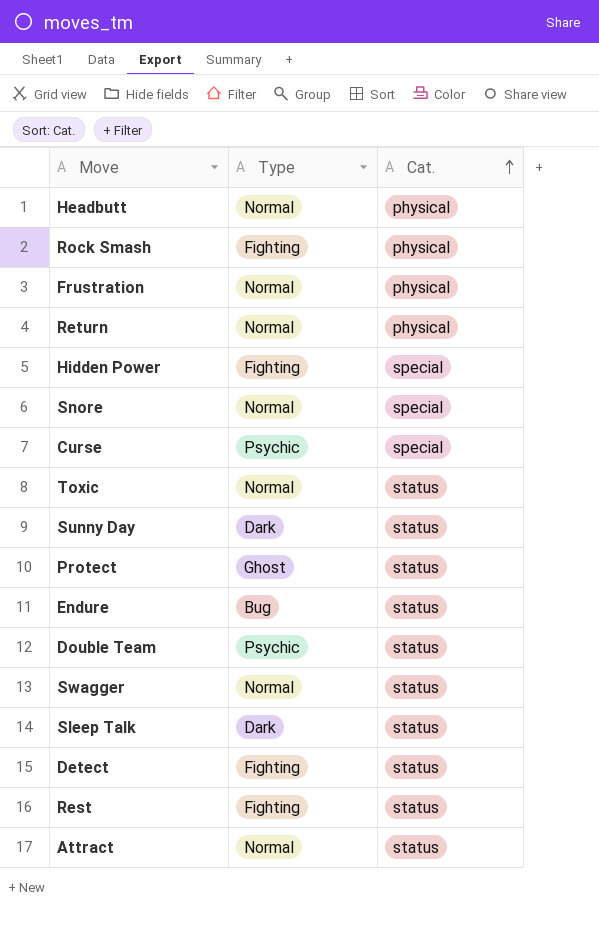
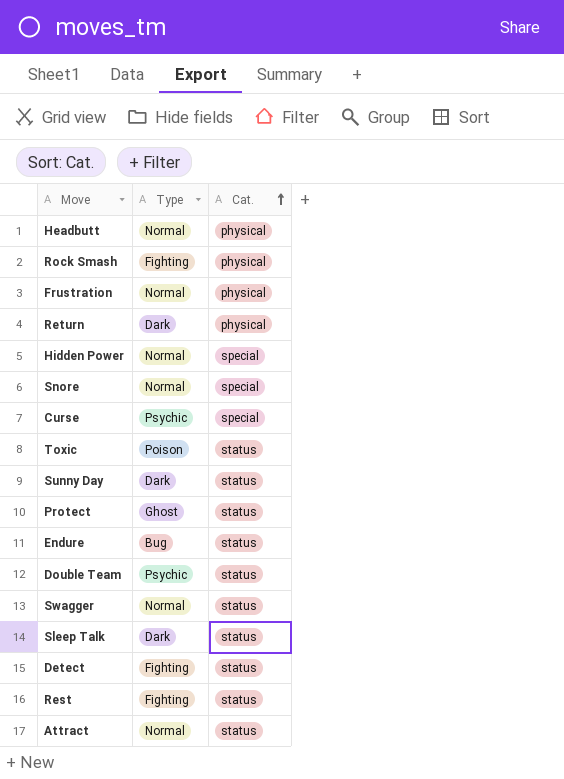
Return | Type: Normal -> Dark
Hidden Power | Type: Fighting -> Normal
Toxic | Type: Normal -> Poison

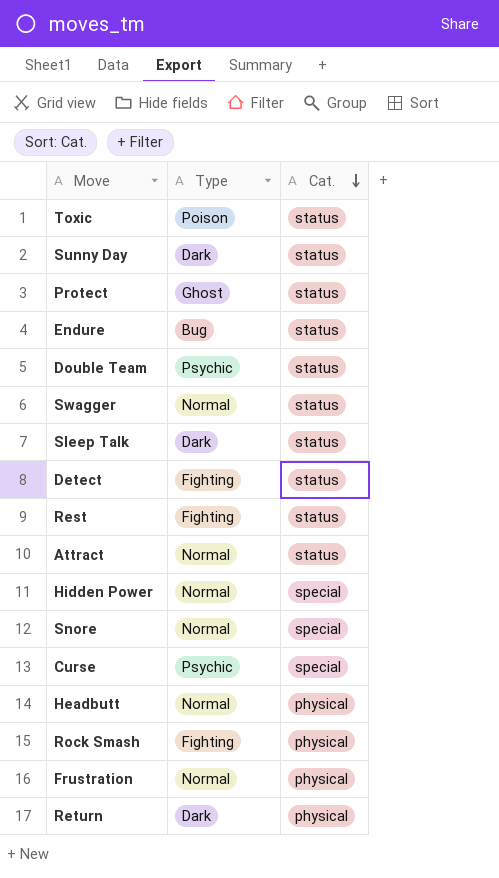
row order: Cat. ascending -> Cat. descending

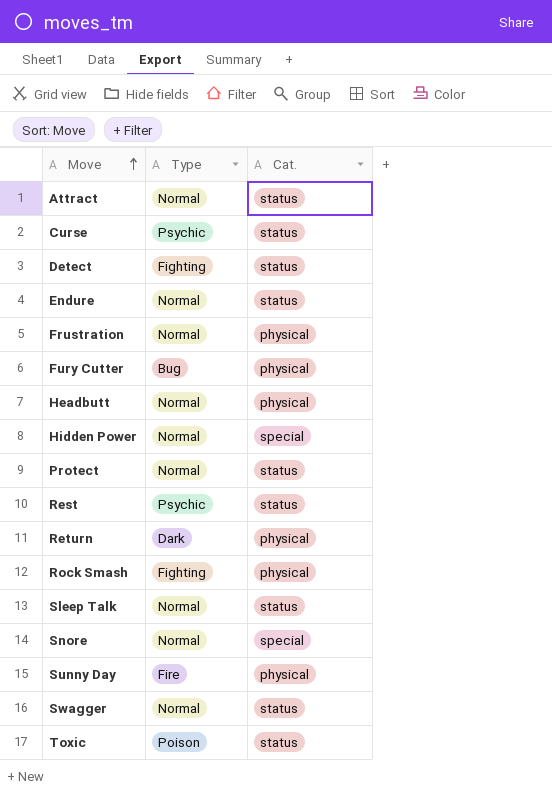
row order: Cat. descending -> Move ascending
row Double Team: Psychic | status -> none
Curse | Cat.: special -> status
Endure | Type: Bug -> Normal
row Fury Cutter: none -> Bug | physical
Protect | Type: Ghost -> Normal
Rest | Type: Fighting -> Psychic
Sleep Talk | Type: Dark -> Normal
Sunny Day | Type: Dark -> Fire
Sunny Day | Cat.: status -> physical

